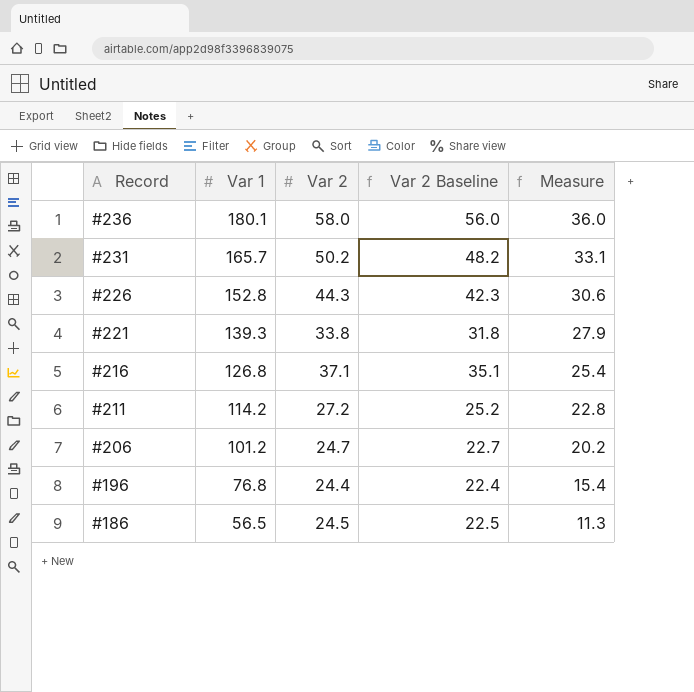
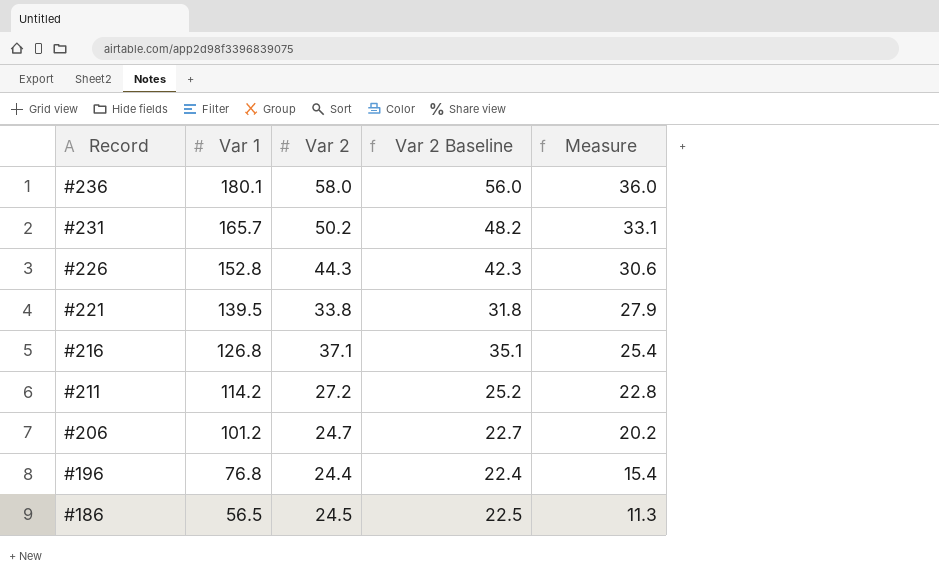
#221 | Var 1: 139.3 -> 139.5

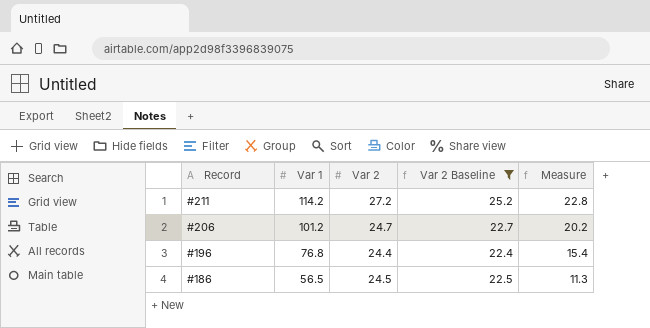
filter: none -> Var 2 Baseline <= 25.2

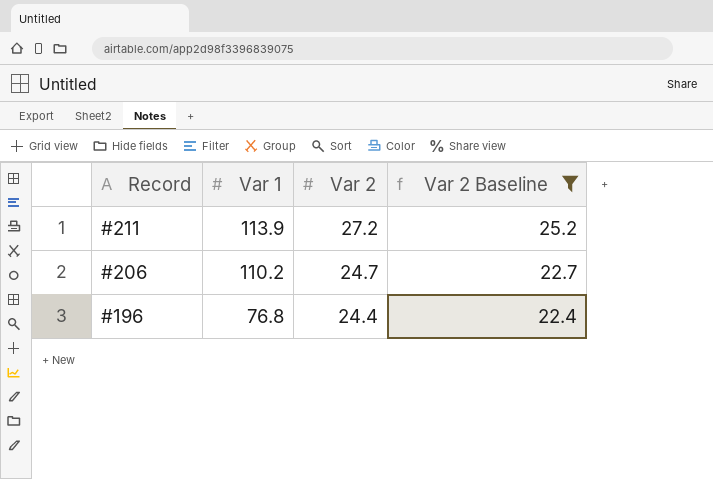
column Measure | formula: [Var 1] * 0.2 -> none
row #186: 56.5 | 24.5 | 22.5 | 11.3 -> none
#211 | Var 1: 114.2 -> 113.9
#206 | Var 1: 101.2 -> 110.2

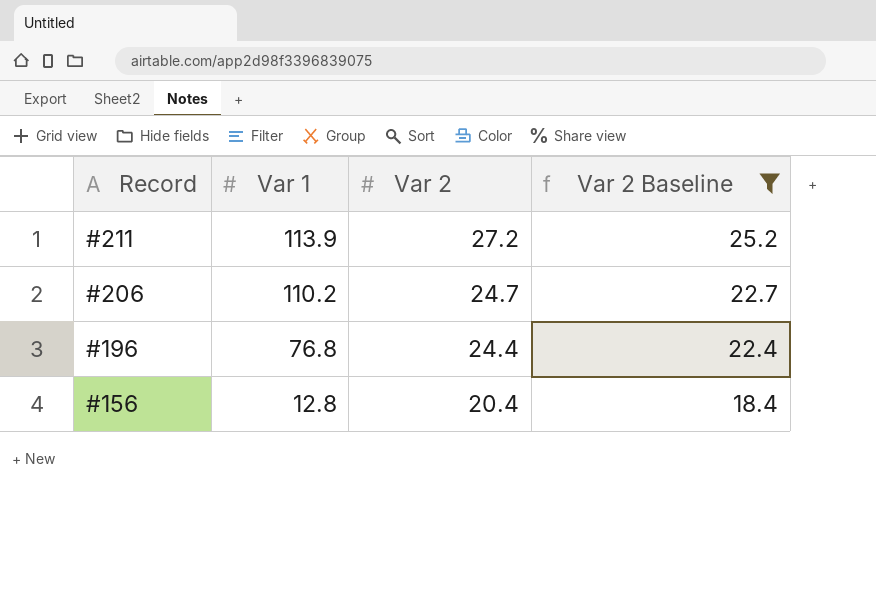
row #156: none -> 12.8 | 20.4 | 18.4

